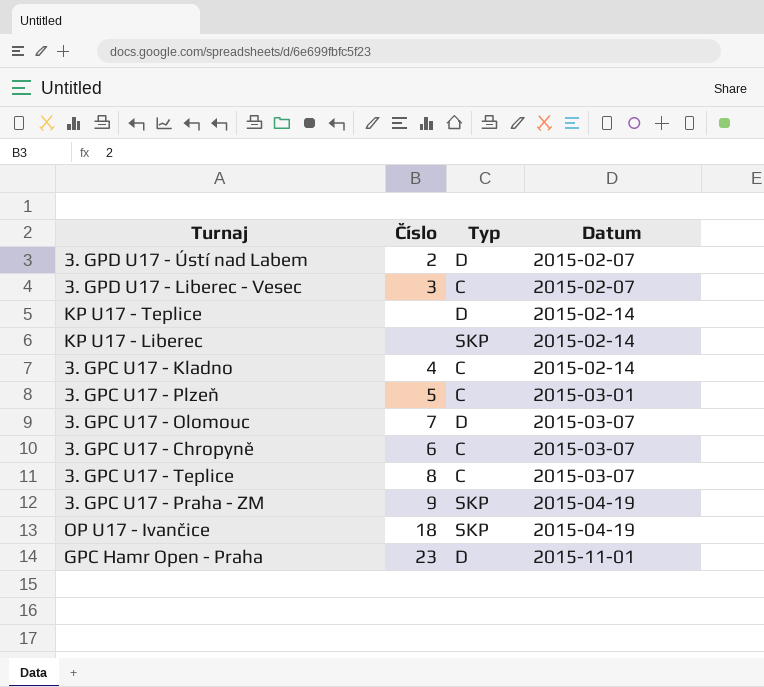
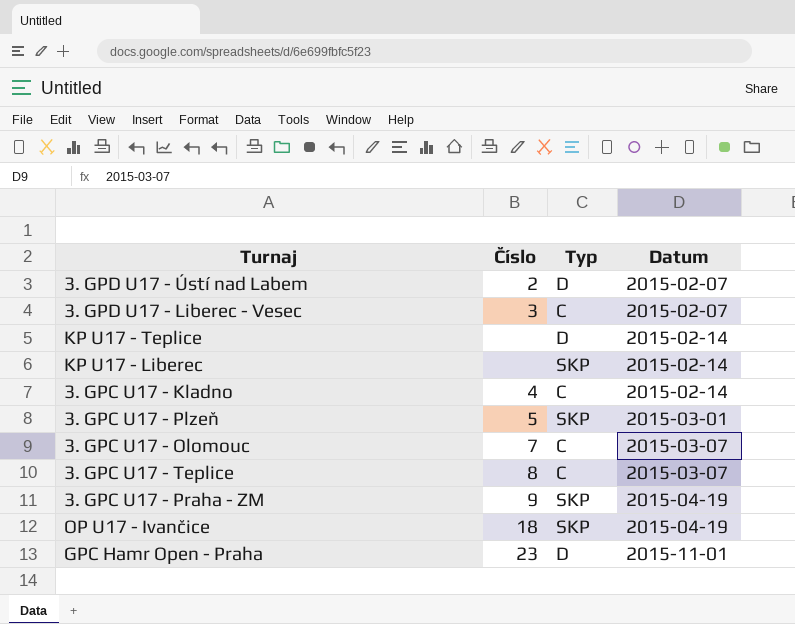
row 3. GPC U17 - Chropyně: 6 | C | 2015-03-07 -> none
3. GPC U17 - Plzeň | Typ: C -> SKP
3. GPC U17 - Olomouc | Typ: D -> C

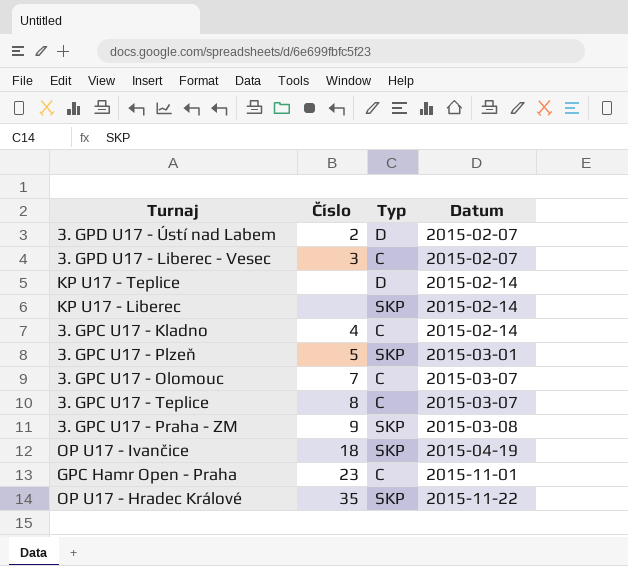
3. GPC U17 - Praha - ZM | Datum: 2015-04-19 -> 2015-03-08
GPC Hamr Open - Praha | Typ: D -> C
row OP U17 - Hradec Králové: none -> 35 | SKP | 2015-11-22

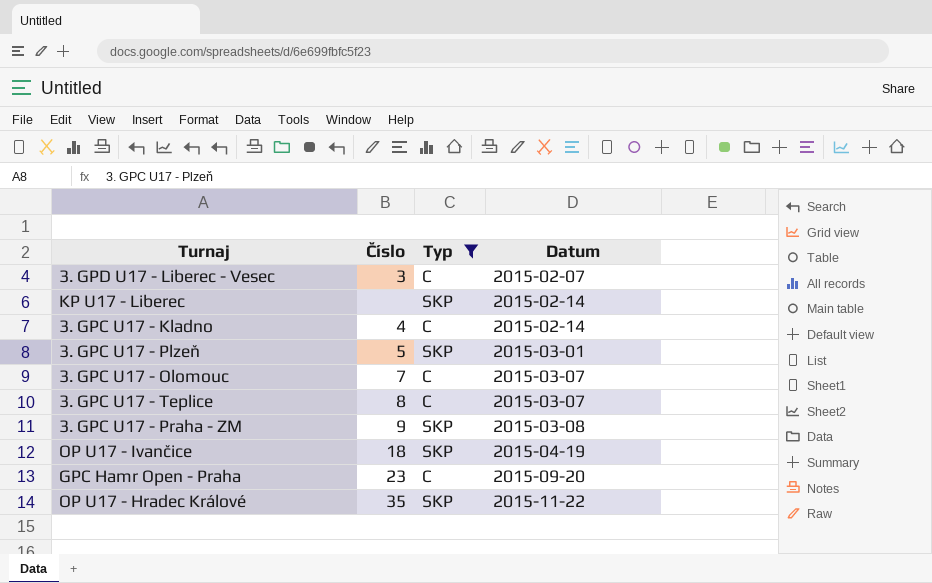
filter: none -> Typ != D
GPC Hamr Open - Praha | Datum: 2015-11-01 -> 2015-09-20

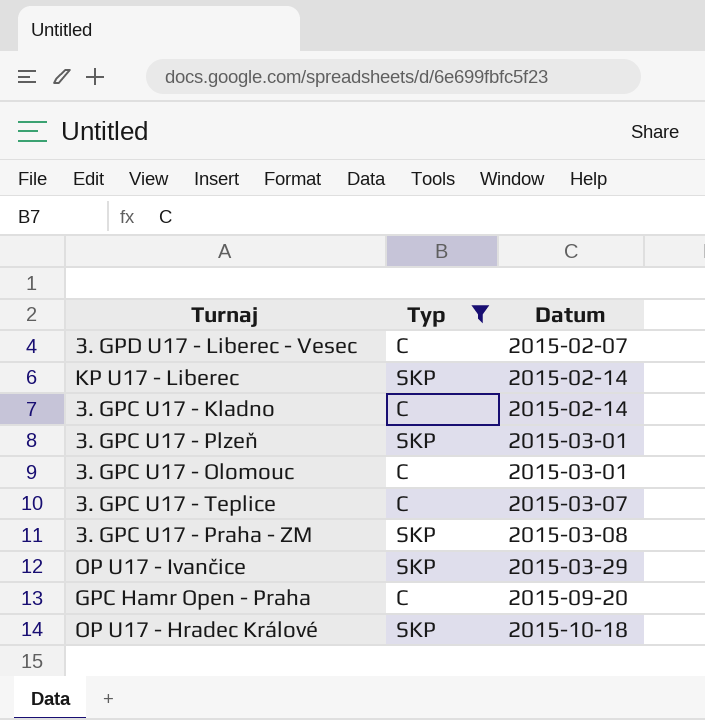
column Číslo | position: 2 -> none
3. GPC U17 - Olomouc | Datum: 2015-03-07 -> 2015-03-01
OP U17 - Ivančice | Datum: 2015-04-19 -> 2015-03-29
OP U17 - Hradec Králové | Datum: 2015-11-22 -> 2015-10-18

